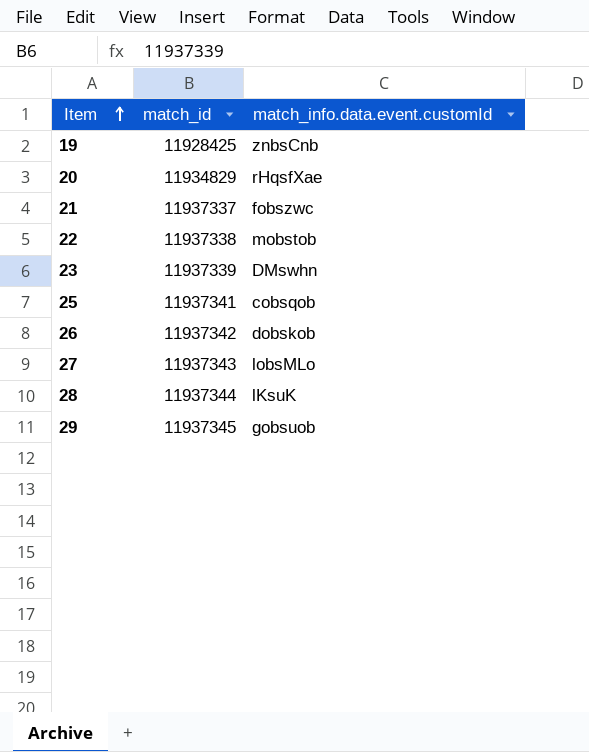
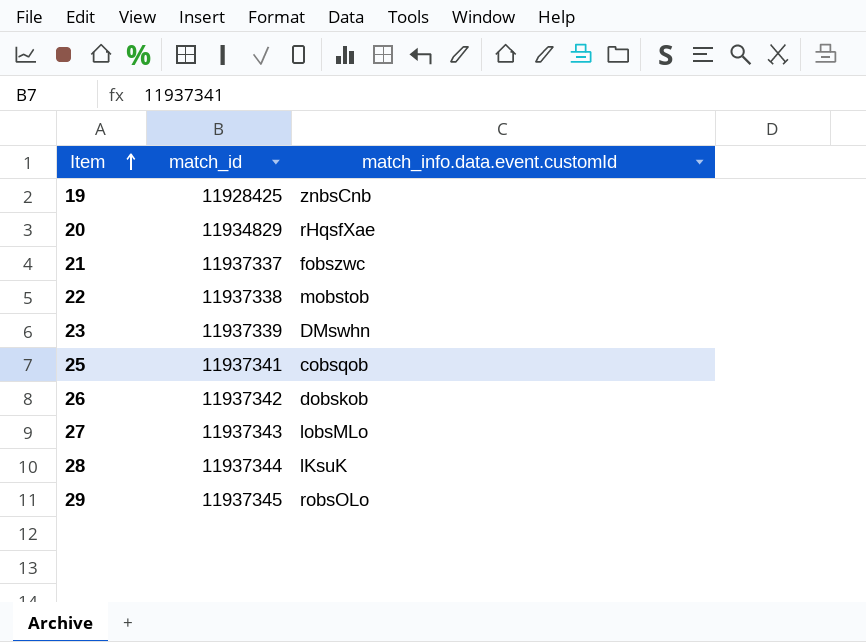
29 | match_info.data.event.customId: gobsuob -> robsOLo

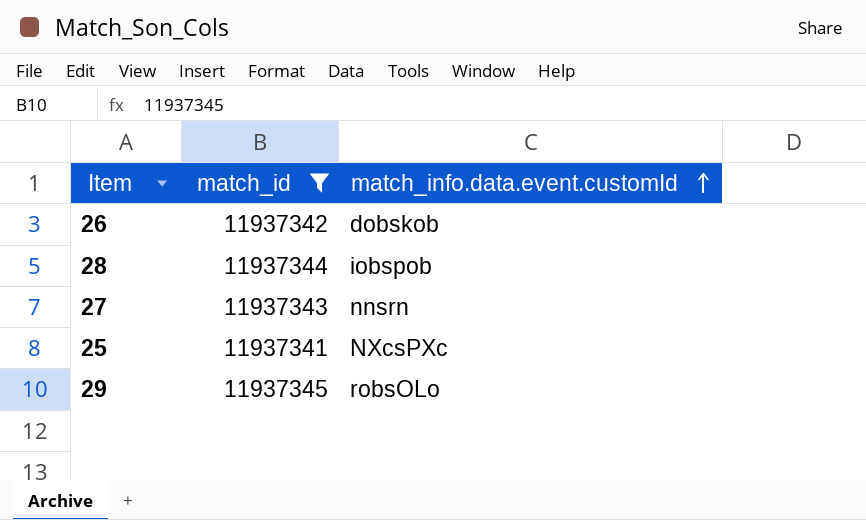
filter: none -> match_id >= 11937341
row order: Item ascending -> match_info.data.event.customId ascending
28 | match_info.data.event.customId: lKsuK -> iobspob
27 | match_info.data.event.customId: lobsMLo -> nnsrn
25 | match_info.data.event.customId: cobsqob -> NXcsPXc

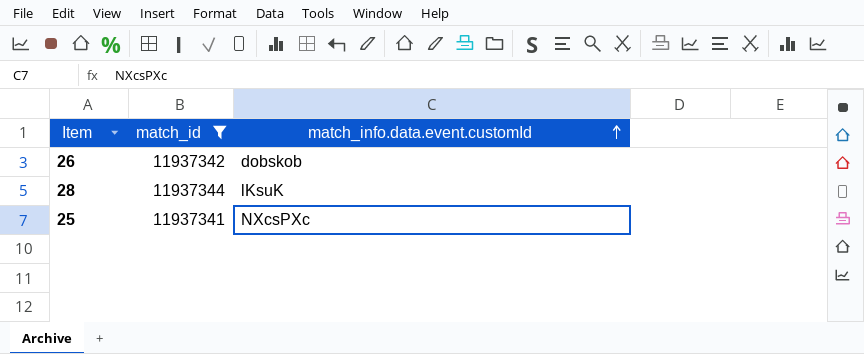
row 27: 11937343 | nnsrn -> none
row 29: 11937345 | robsOLo -> none
28 | match_info.data.event.customId: iobspob -> lKsuK

